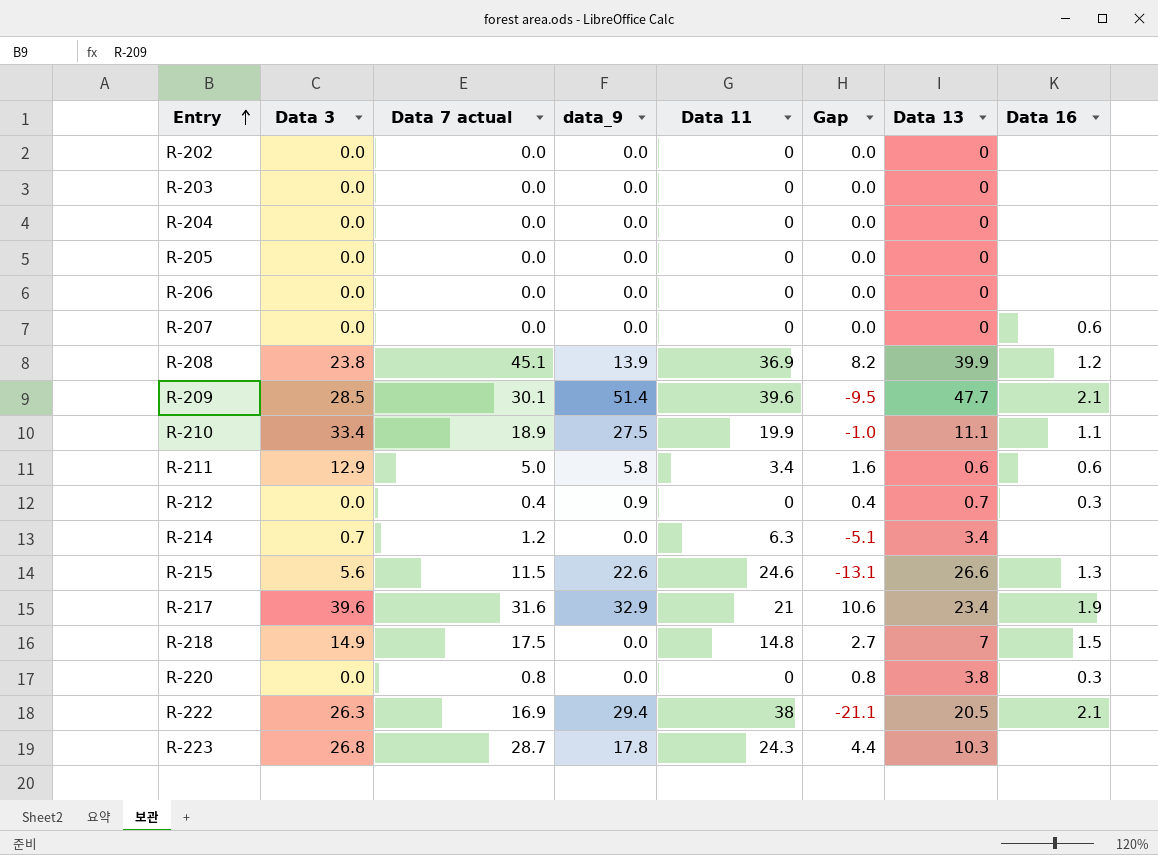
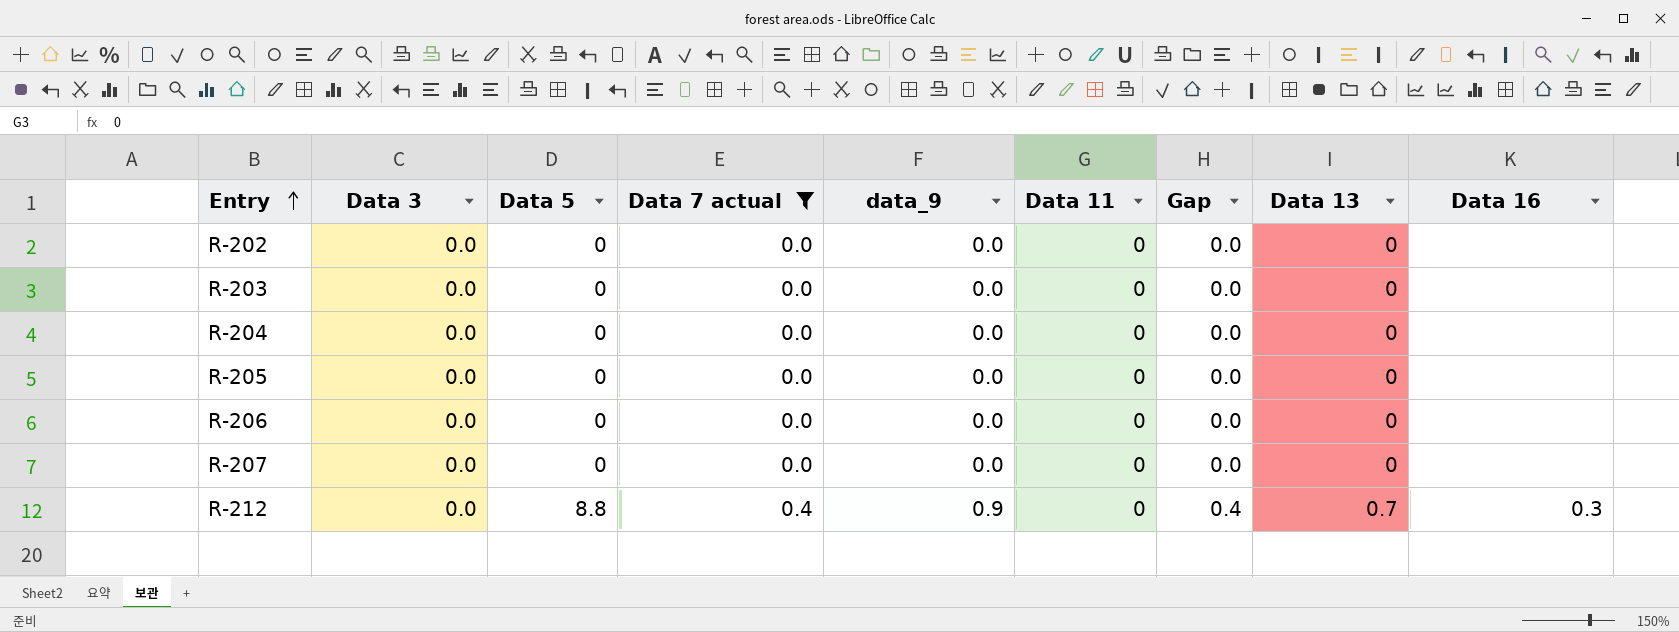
filter: none -> Data 7 actual <= 0.4
column Data 5 | position: none -> 3
R-207 | Data 16: 0.6 -> none

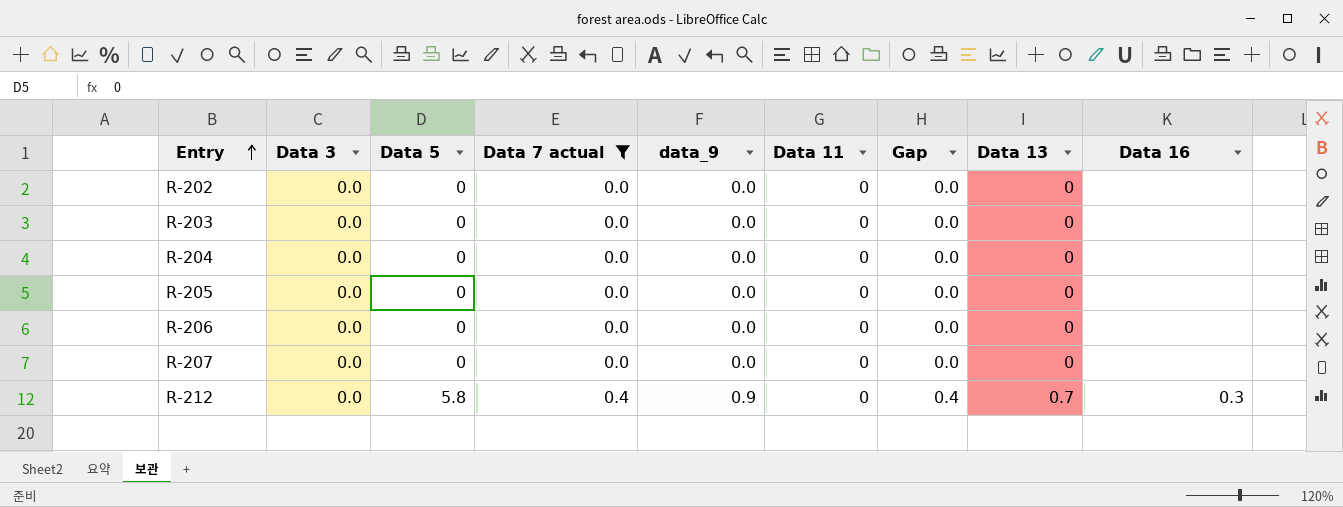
R-212 | Data 5: 8.8 -> 5.8

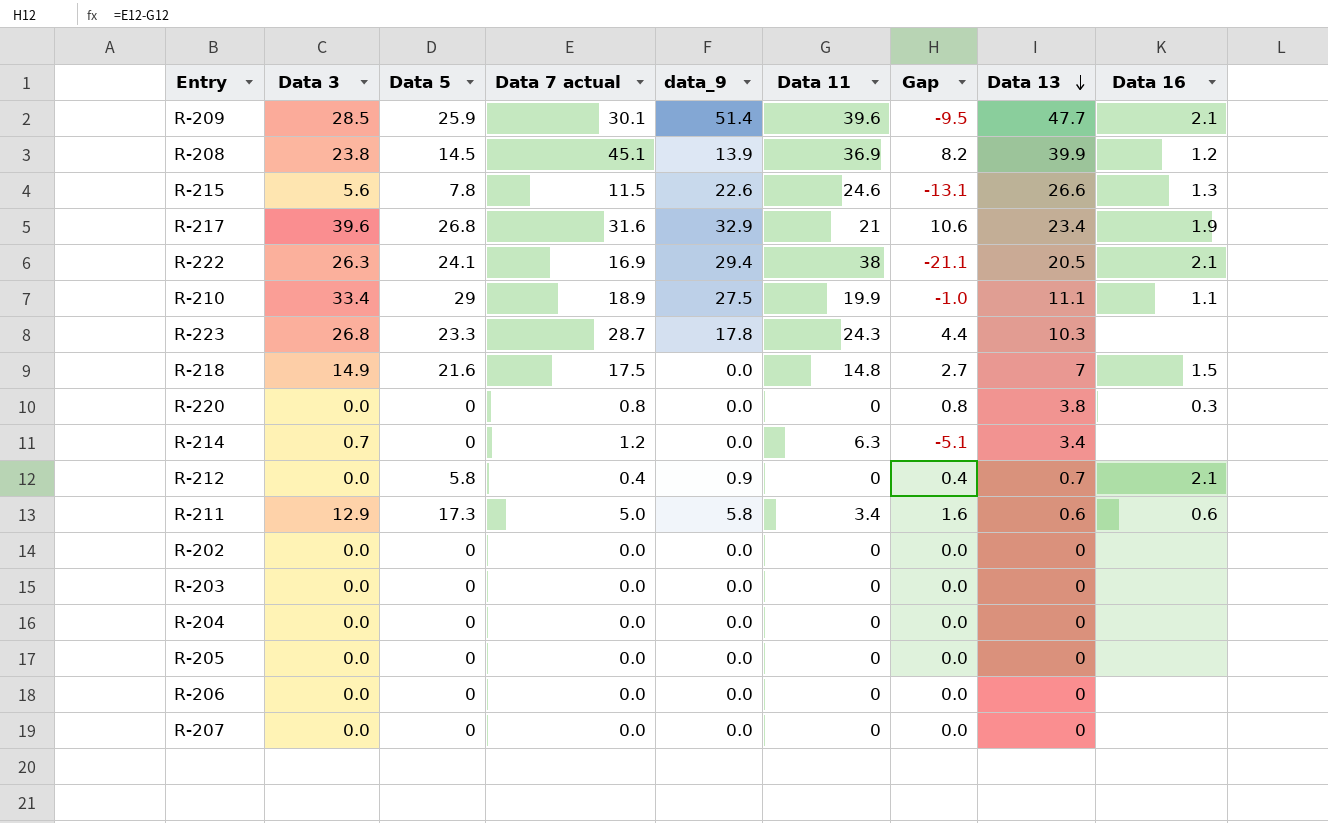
filter: Data 7 actual <= 0.4 -> none
row order: Entry ascending -> Data 13 descending
R-212 | Data 16: 0.3 -> 2.1

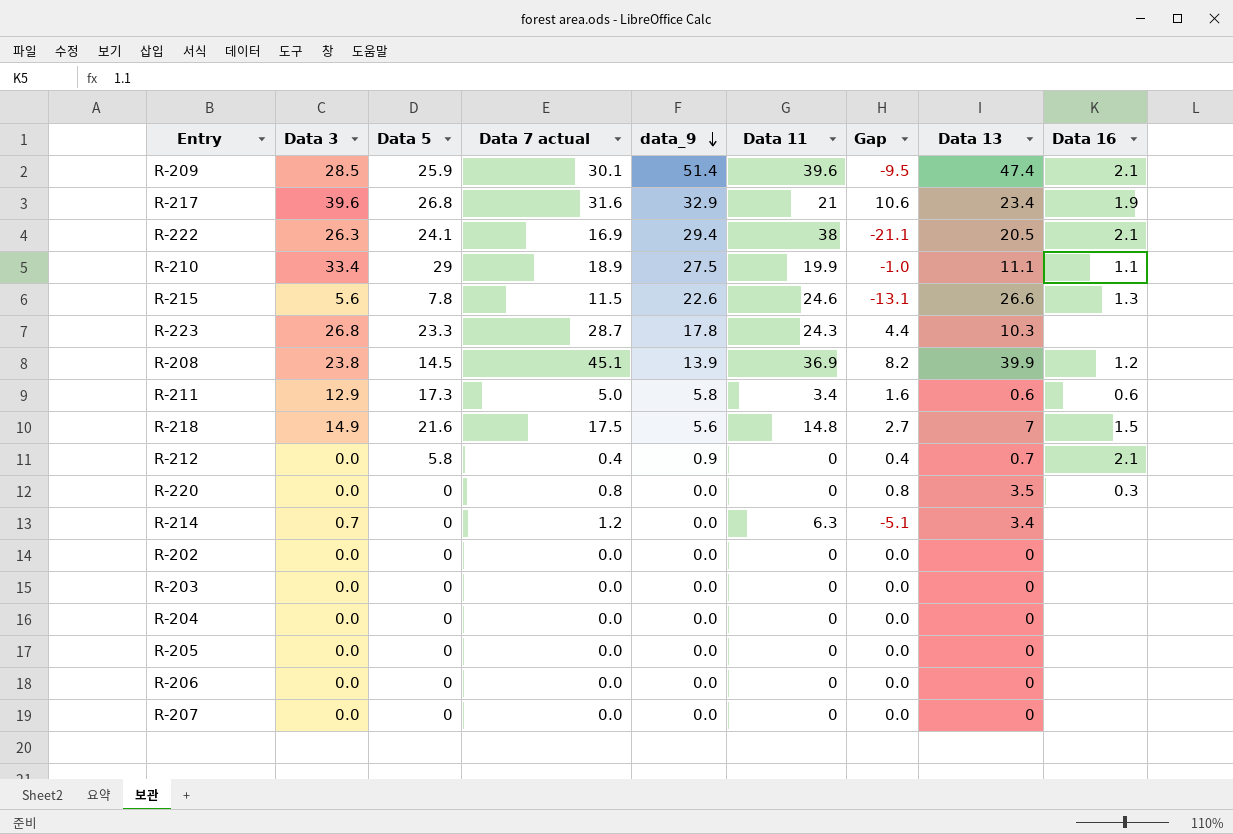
row order: Data 13 descending -> data_9 descending
R-209 | Data 13: 47.7 -> 47.4
R-218 | data_9: 0.0 -> 5.6
R-220 | Data 13: 3.8 -> 3.5

